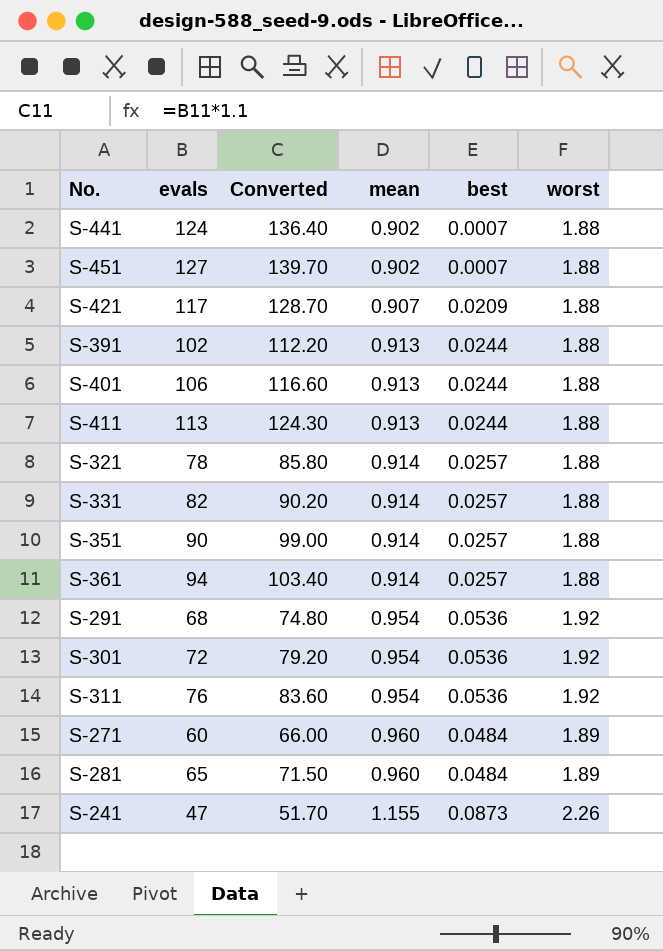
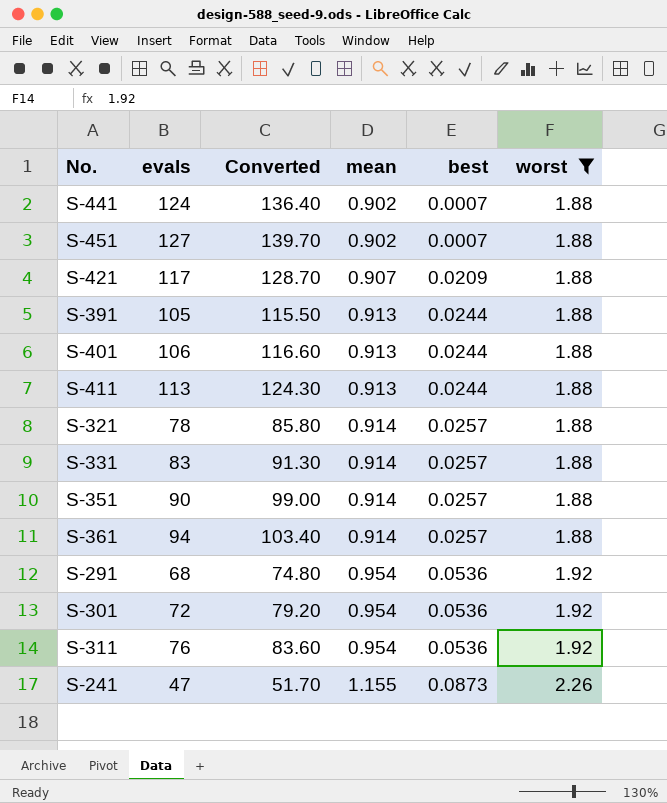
filter: none -> worst != 1.89
S-391 | evals: 102 -> 105
S-391 | Converted: 112.20 -> 115.50
S-331 | evals: 82 -> 83
S-331 | Converted: 90.20 -> 91.30

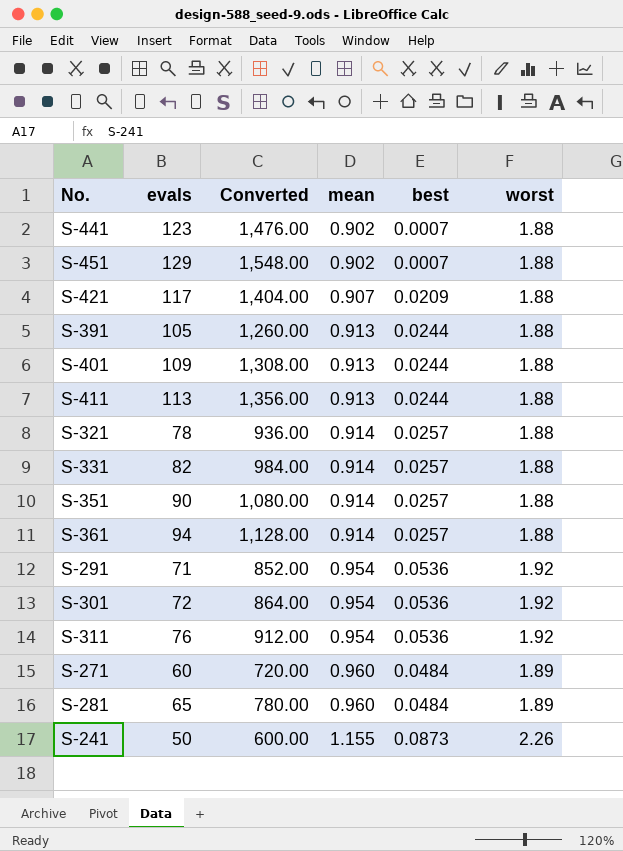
filter: worst != 1.89 -> none
column Converted | formula: [evals] * 1.1 -> [evals] * 12
S-441 | evals: 124 -> 123
S-451 | evals: 127 -> 129
S-401 | evals: 106 -> 109
S-331 | evals: 83 -> 82
S-291 | evals: 68 -> 71
S-241 | evals: 47 -> 50

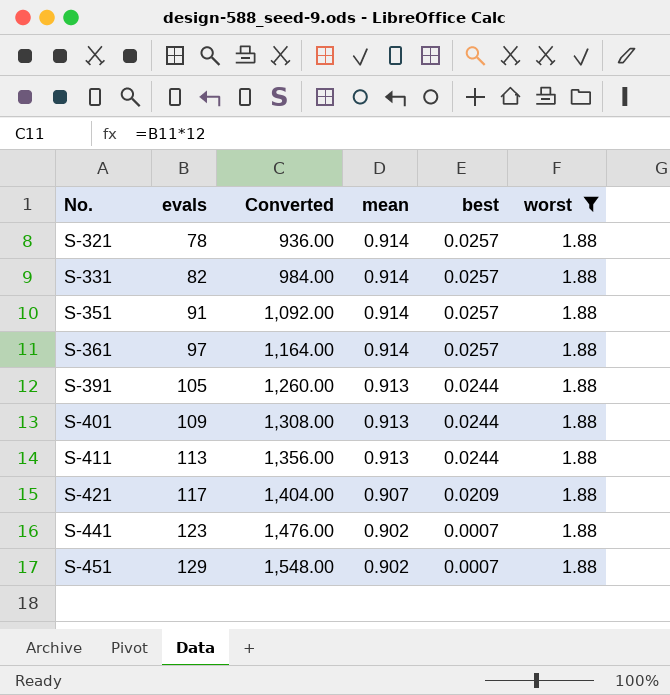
filter: none -> worst = 1.88
row order: mean ascending -> No. ascending
S-351 | evals: 90 -> 91
S-351 | Converted: 1,080.00 -> 1,092.00
S-361 | evals: 94 -> 97
S-361 | Converted: 1,128.00 -> 1,164.00

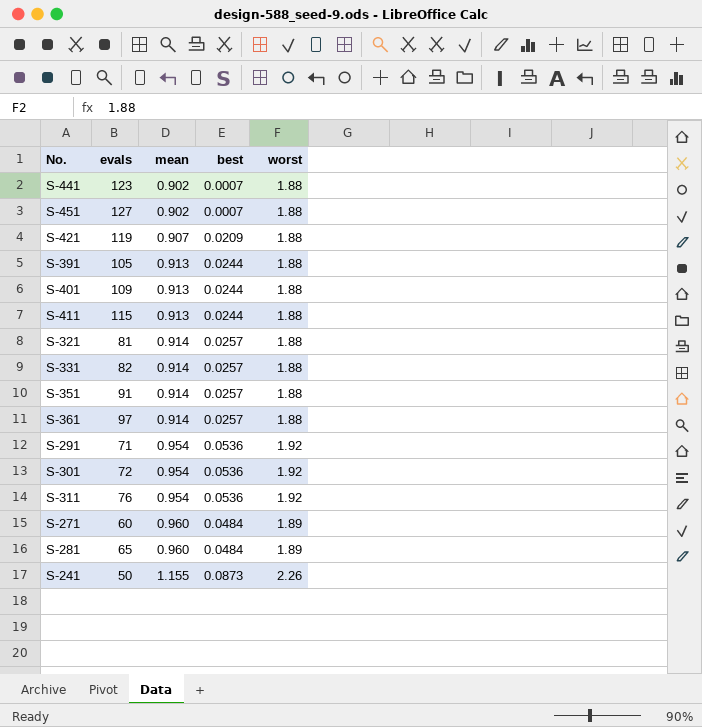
filter: worst = 1.88 -> none
row order: No. ascending -> mean ascending
column Converted | formula: [evals] * 12 -> none
S-451 | evals: 129 -> 127
S-421 | evals: 117 -> 119
S-411 | evals: 113 -> 115
S-321 | evals: 78 -> 81

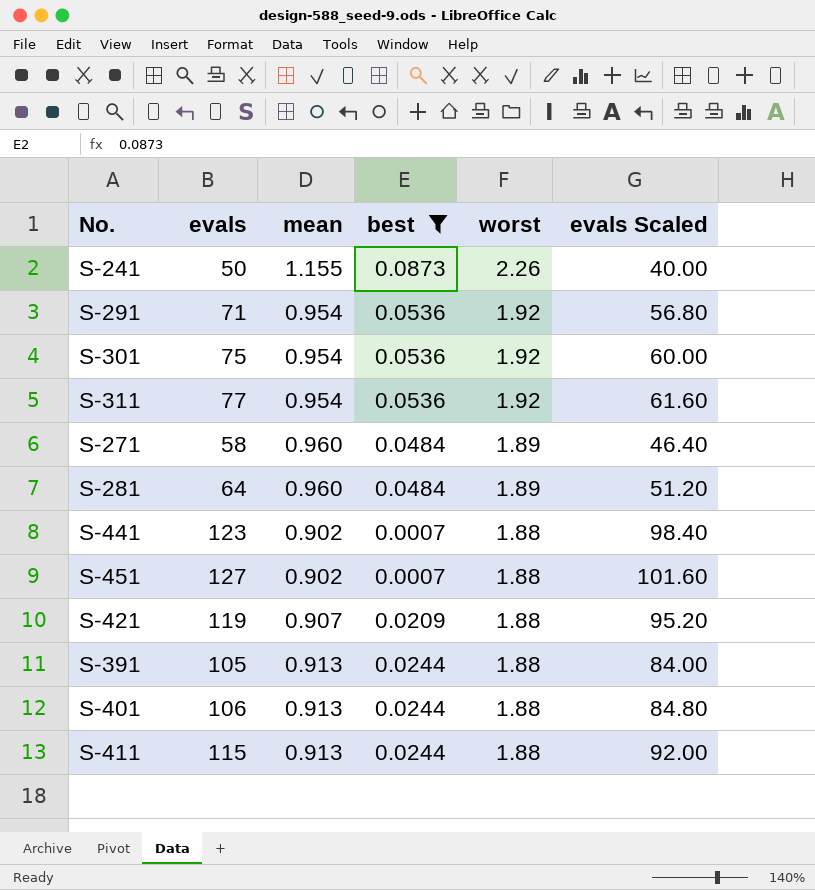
filter: none -> best != 0.0257
row order: mean ascending -> worst descending
column evals Scaled | formula: none -> [evals] * 0.8
S-301 | evals: 72 -> 75
S-311 | evals: 76 -> 77
S-271 | evals: 60 -> 58
S-281 | evals: 65 -> 64
S-401 | evals: 109 -> 106

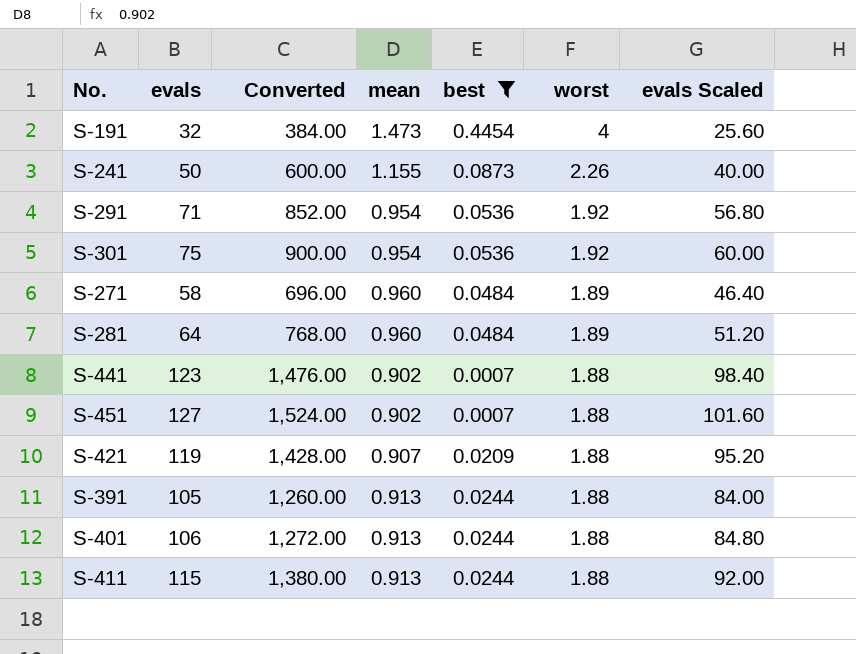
column Converted | formula: none -> [evals] * 12
row S-311: 77 | 0.954 | 0.0536 | 1.92 | 61.60 -> none
row S-191: none -> 32 | 384.00 | 1.473 | 0.4454 | 4 | 25.60

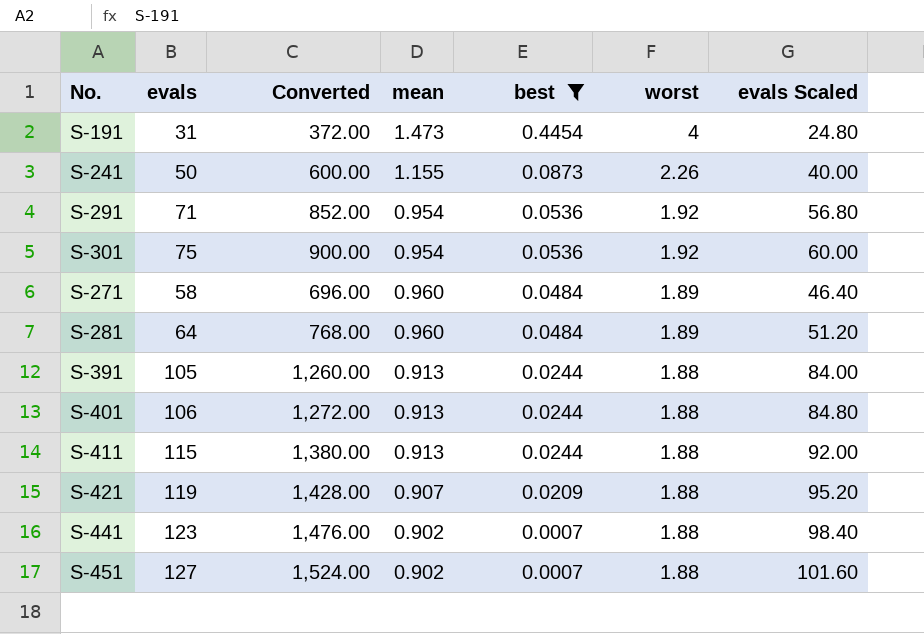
row order: worst descending -> best descending
S-191 | evals: 32 -> 31
S-191 | Converted: 384.00 -> 372.00
S-191 | evals Scaled: 25.60 -> 24.80

